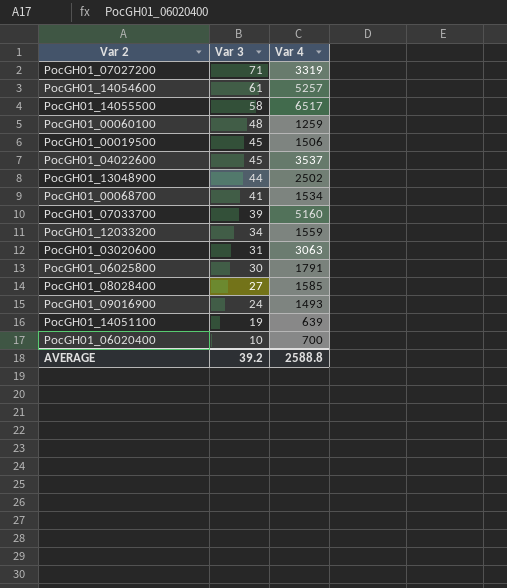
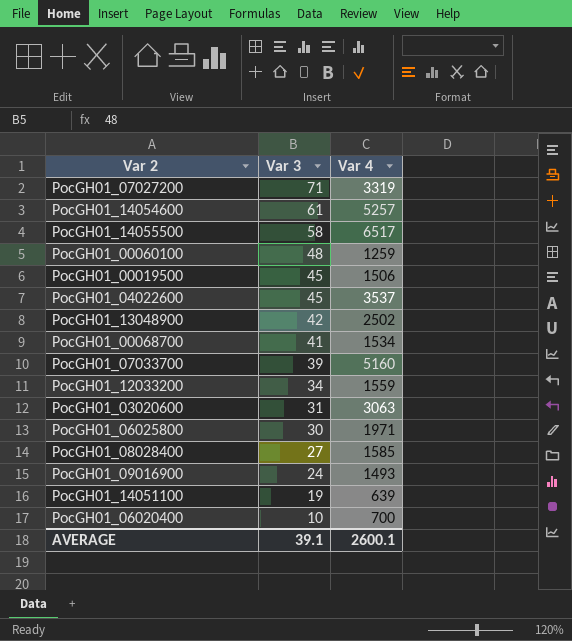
PocGH01_13048900 | Var 3: 44 -> 42
PocGH01_06025800 | Var 4: 1791 -> 1971
AVERAGE | Var 3: 39.2 -> 39.1
AVERAGE | Var 4: 2588.8 -> 2600.1

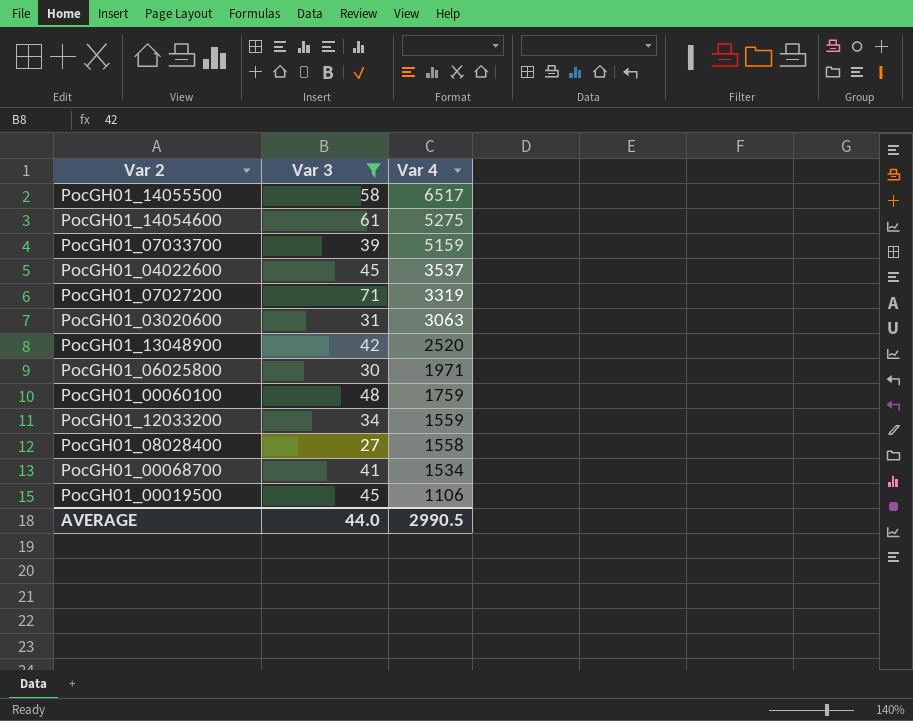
filter: none -> Var 3 >= 27
row order: Var 3 descending -> Var 4 descending
PocGH01_14054600 | Var 4: 5257 -> 5275
PocGH01_07033700 | Var 4: 5160 -> 5159
PocGH01_13048900 | Var 4: 2502 -> 2520
PocGH01_00060100 | Var 4: 1259 -> 1759
PocGH01_08028400 | Var 4: 1585 -> 1558
PocGH01_00019500 | Var 4: 1506 -> 1106
AVERAGE | Var 3: 39.1 -> 44.0
AVERAGE | Var 4: 2600.1 -> 2990.5

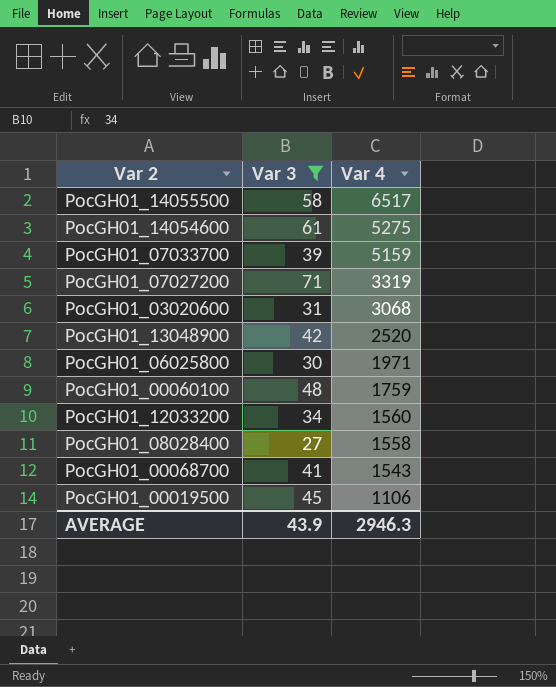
row PocGH01_04022600: 45 | 3537 -> none
PocGH01_03020600 | Var 4: 3063 -> 3068
PocGH01_12033200 | Var 4: 1559 -> 1560
PocGH01_00068700 | Var 4: 1534 -> 1543
AVERAGE | Var 3: 44.0 -> 43.9
AVERAGE | Var 4: 2990.5 -> 2946.3

